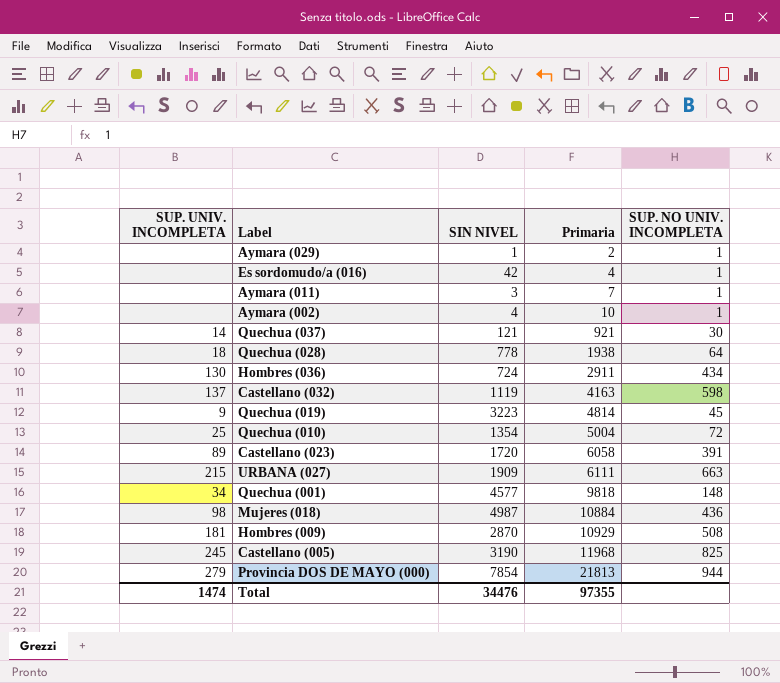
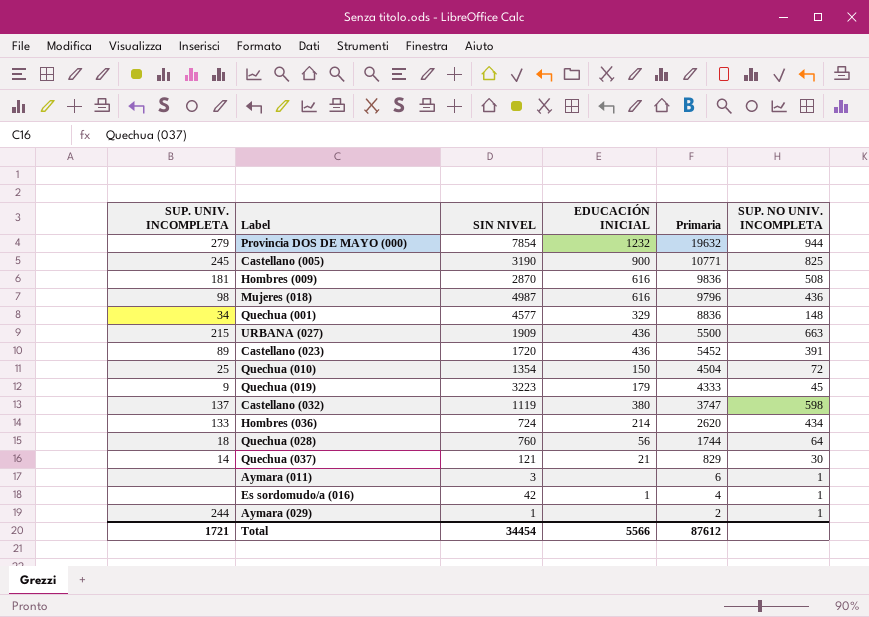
row order: Primaria ascending -> Primaria descending
column EDUCACIÓN INICIAL | position: none -> 4
row Aymara (002): none | 4 | 10 | 1 -> none
Provincia DOS DE MAYO (000) | Primaria: 21813 -> 19632
Castellano (005) | Primaria: 11968 -> 10771
Hombres (009) | Primaria: 10929 -> 9836
Mujeres (018) | Primaria: 10884 -> 9796
Quechua (001) | Primaria: 9818 -> 8836
URBANA (027) | Primaria: 6111 -> 5500
Castellano (023) | Primaria: 6058 -> 5452
Quechua (010) | Primaria: 5004 -> 4504
Quechua (019) | Primaria: 4814 -> 4333
Castellano (032) | Primaria: 4163 -> 3747
Hombres (036) | SUP. UNIV. INCOMPLETA: 130 -> 133
Hombres (036) | Primaria: 2911 -> 2620
Quechua (028) | SIN NIVEL: 778 -> 760
Quechua (028) | Primaria: 1938 -> 1744
Quechua (037) | Primaria: 921 -> 829
Aymara (011) | Primaria: 7 -> 6
Aymara (029) | SUP. UNIV. INCOMPLETA: none -> 244
Total | SUP. UNIV. INCOMPLETA: 1474 -> 1721
Total | SIN NIVEL: 34476 -> 34454
Total | Primaria: 97355 -> 87612

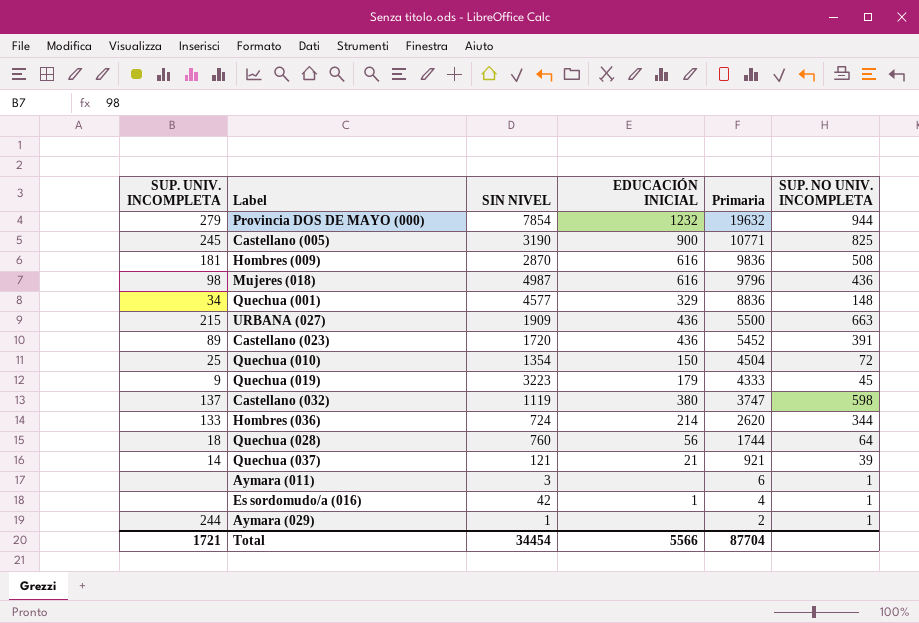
Hombres (036) | SUP. NO UNIV. INCOMPLETA: 434 -> 344
Quechua (037) | Primaria: 829 -> 921
Quechua (037) | SUP. NO UNIV. INCOMPLETA: 30 -> 39
Total | Primaria: 87612 -> 87704

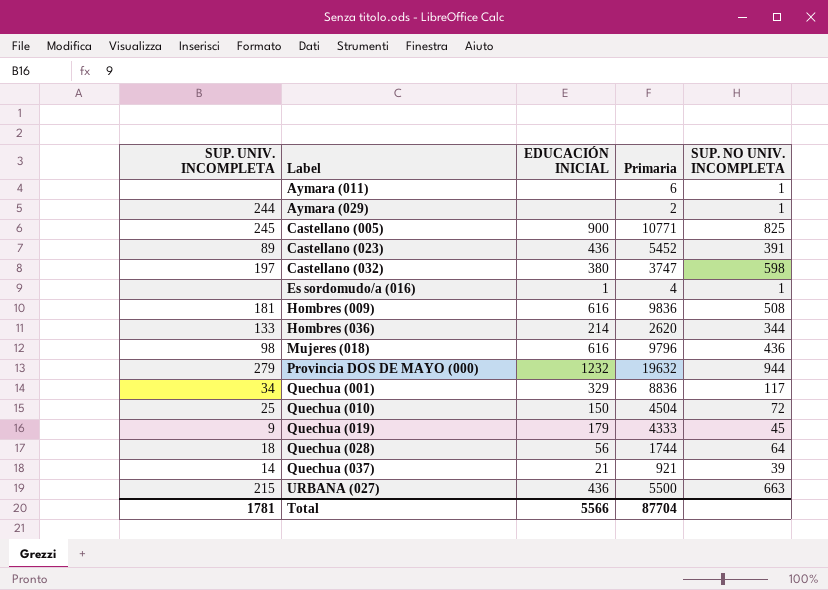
row order: Primaria descending -> Label ascending
column SIN NIVEL | position: 3 -> none
Castellano (032) | SUP. UNIV. INCOMPLETA: 137 -> 197
Quechua (001) | SUP. NO UNIV. INCOMPLETA: 148 -> 117
Total | SUP. UNIV. INCOMPLETA: 1721 -> 1781

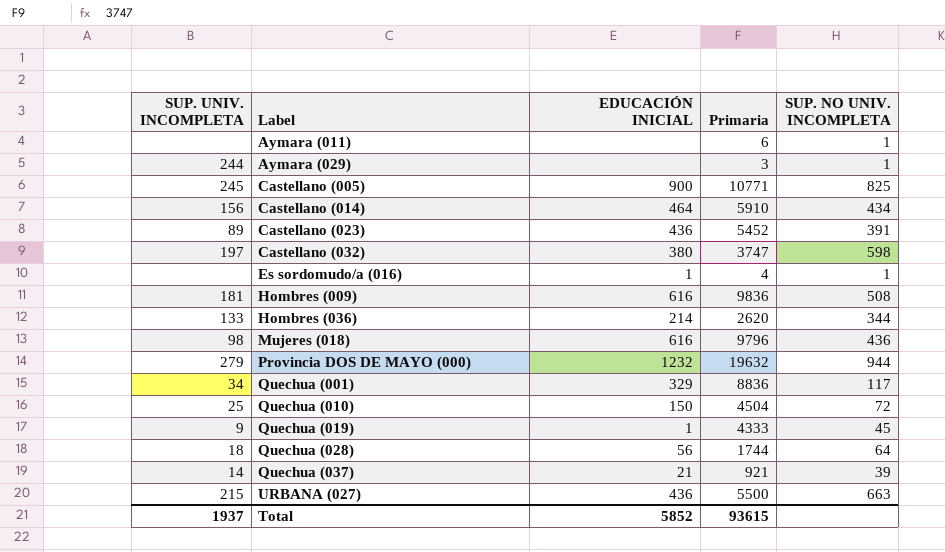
Aymara (029) | Primaria: 2 -> 3
row Castellano (014): none -> 156 | 464 | 5910 | 434
Quechua (019) | EDUCACIÓN INICIAL: 179 -> 1
Total | SUP. UNIV. INCOMPLETA: 1781 -> 1937
Total | EDUCACIÓN INICIAL: 5566 -> 5852
Total | Primaria: 87704 -> 93615

